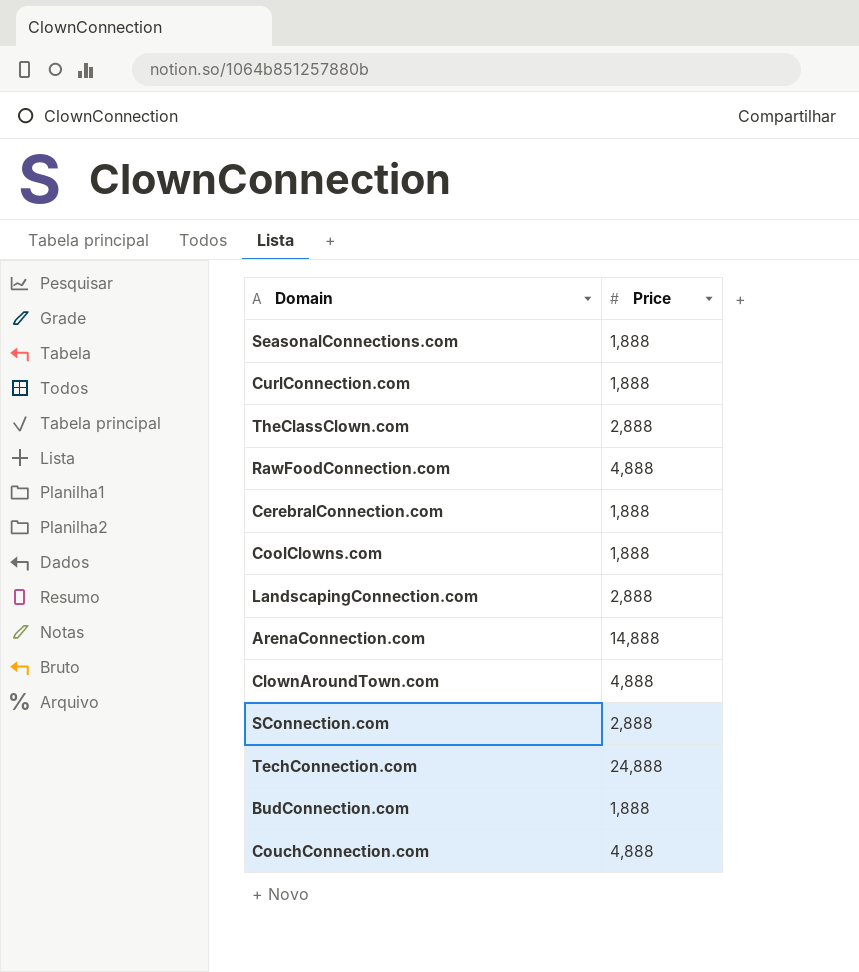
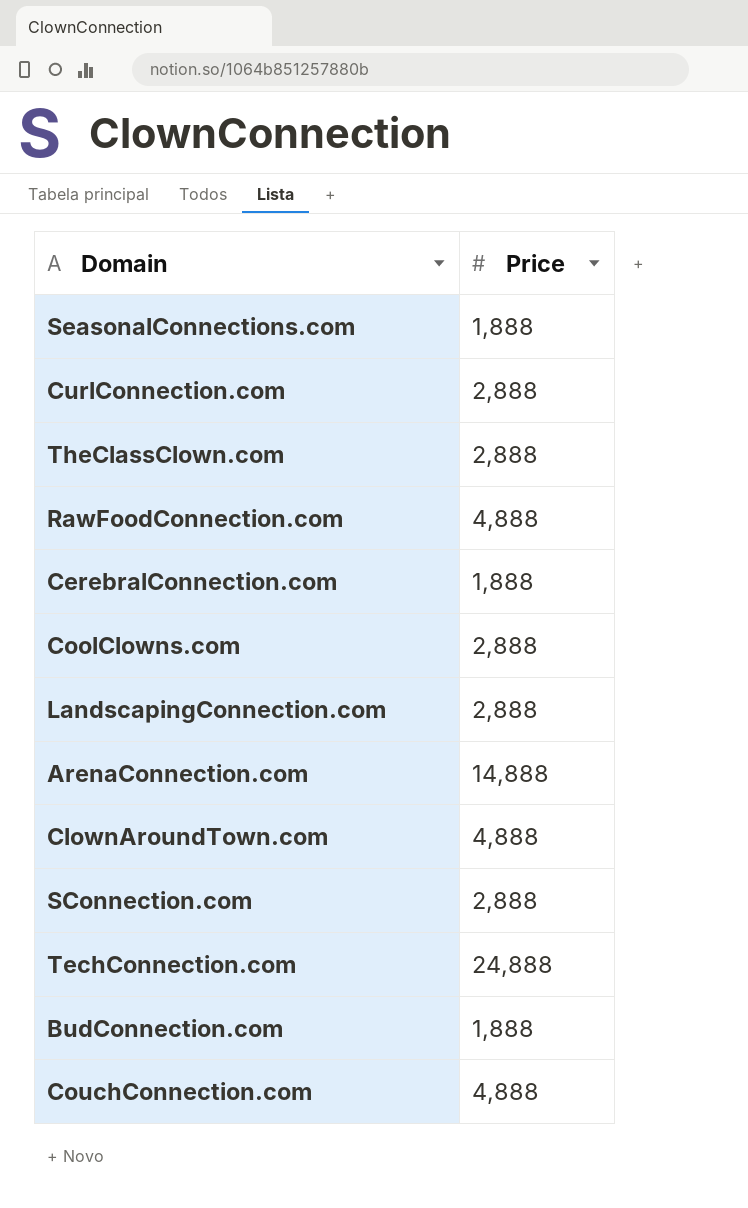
CurlConnection.com | Price: 1,888 -> 2,888
CoolClowns.com | Price: 1,888 -> 2,888

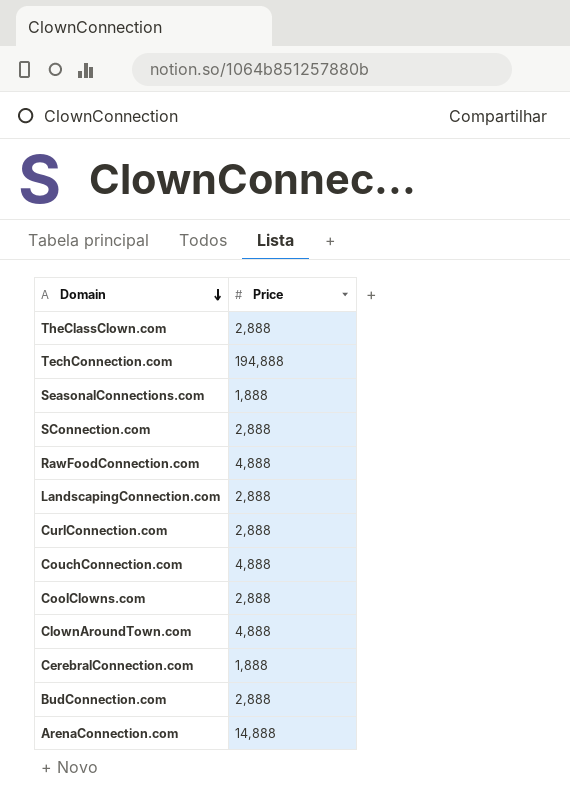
row order: none -> Domain descending
TechConnection.com | Price: 24,888 -> 194,888
BudConnection.com | Price: 1,888 -> 2,888

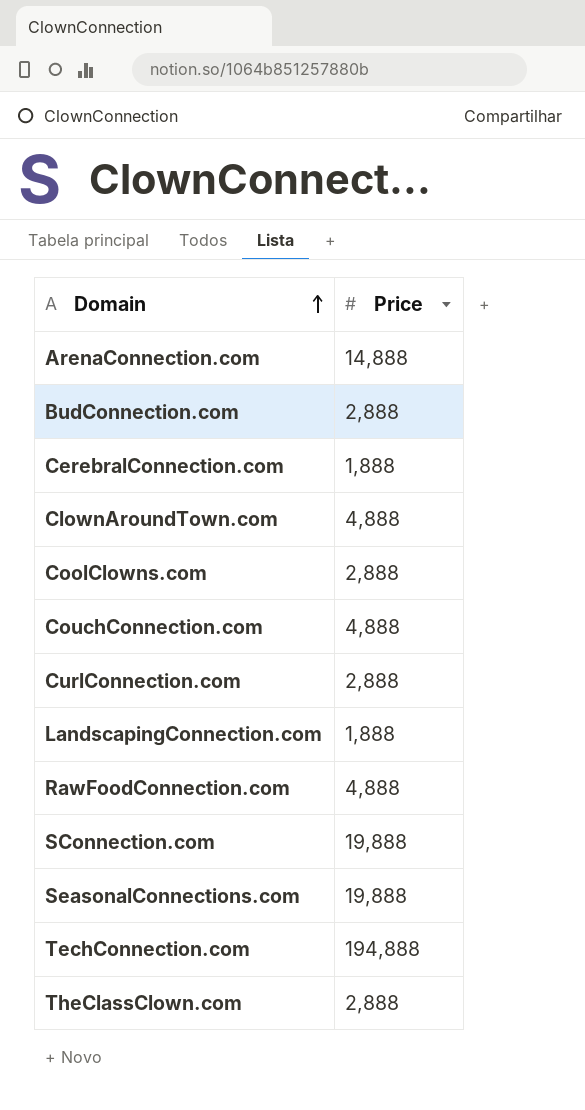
row order: Domain descending -> Domain ascending
LandscapingConnection.com | Price: 2,888 -> 1,888
SConnection.com | Price: 2,888 -> 19,888
SeasonalConnections.com | Price: 1,888 -> 19,888

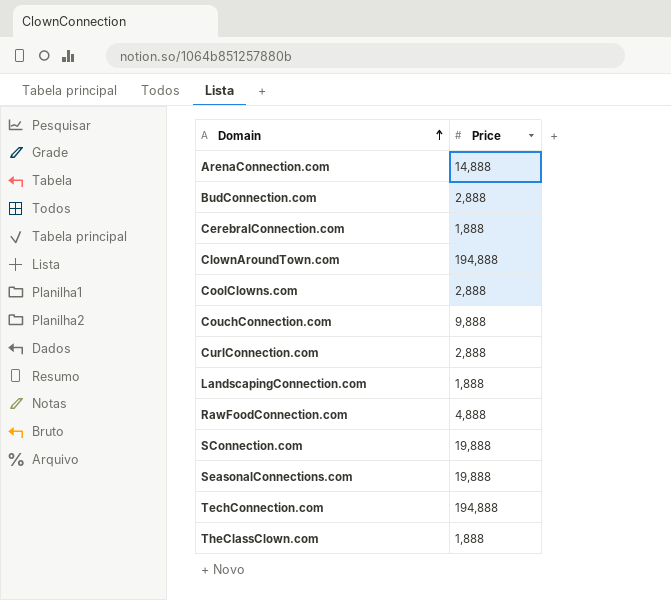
ClownAroundTown.com | Price: 4,888 -> 194,888
CouchConnection.com | Price: 4,888 -> 9,888
TheClassClown.com | Price: 2,888 -> 1,888

